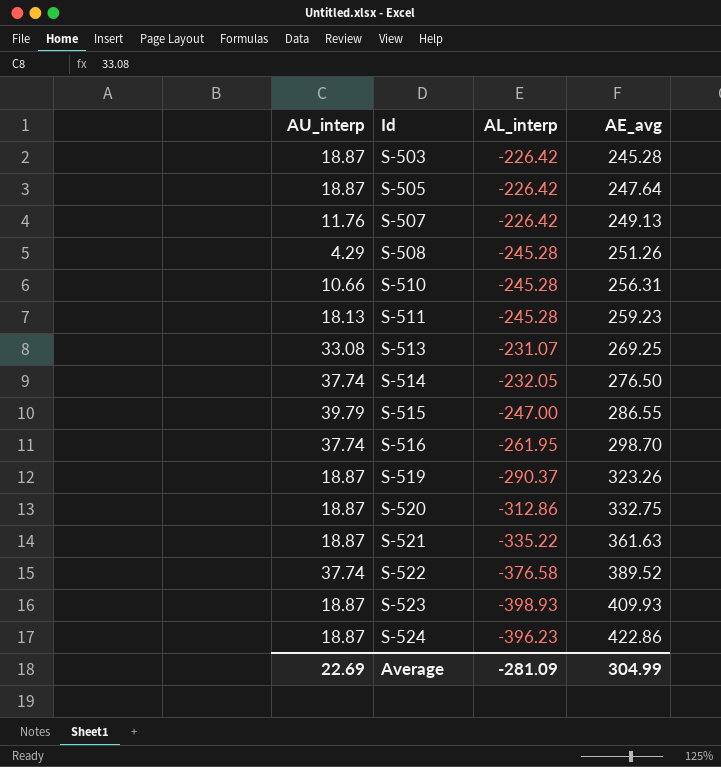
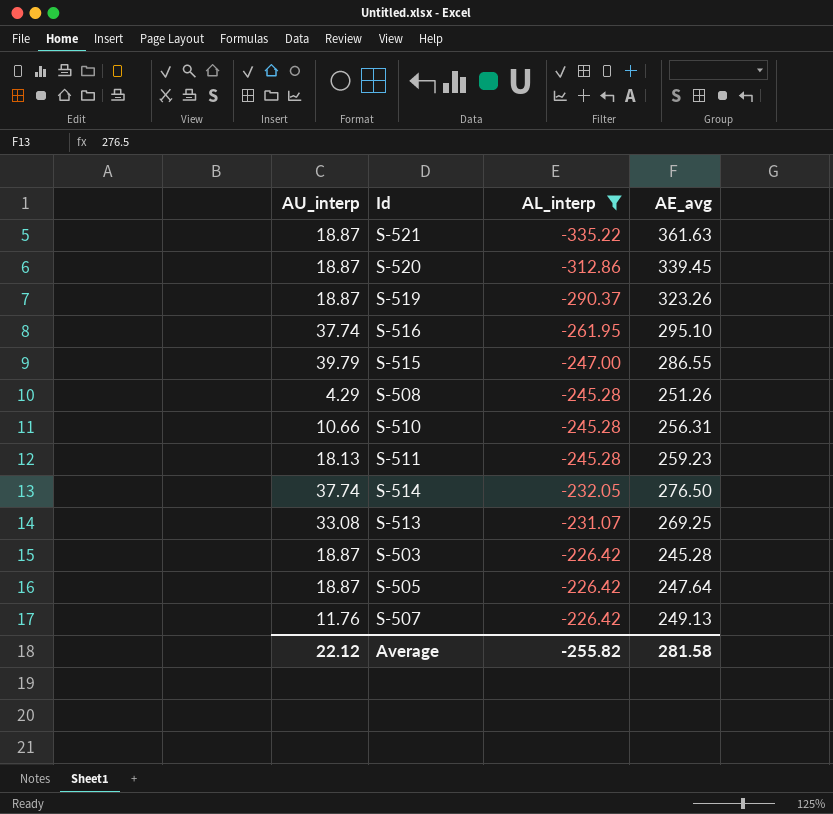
filter: none -> AL_interp >= -335.22
row order: Id ascending -> AL_interp ascending
S-520 | AE_avg: 332.75 -> 339.45
S-516 | AE_avg: 298.70 -> 295.10
Average | AU_interp: 22.69 -> 22.12
Average | AL_interp: -281.09 -> -255.82
Average | AE_avg: 304.99 -> 281.58

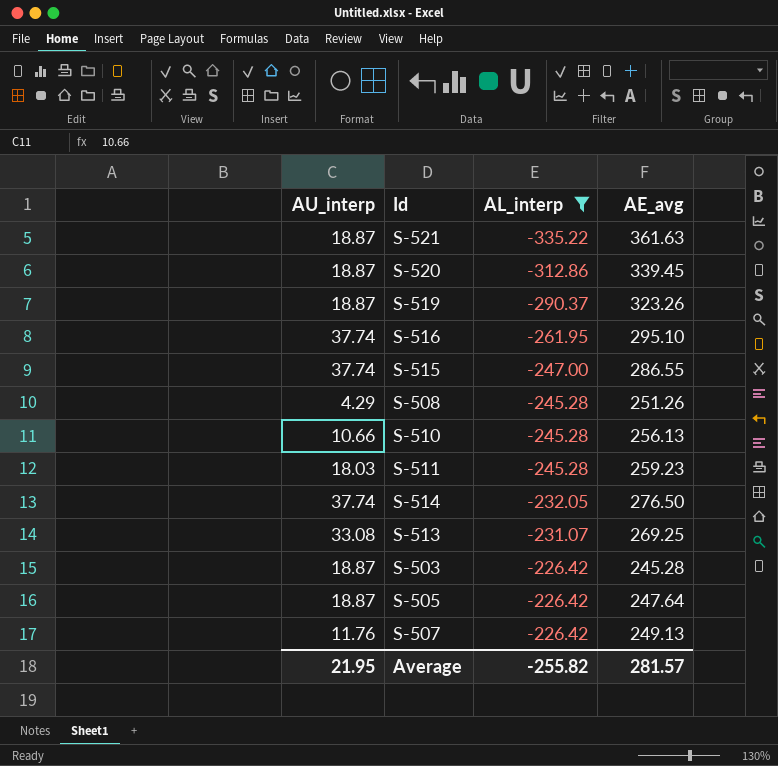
S-515 | AU_interp: 39.79 -> 37.74
S-510 | AE_avg: 256.31 -> 256.13
S-511 | AU_interp: 18.13 -> 18.03
Average | AU_interp: 22.12 -> 21.95
Average | AE_avg: 281.58 -> 281.57

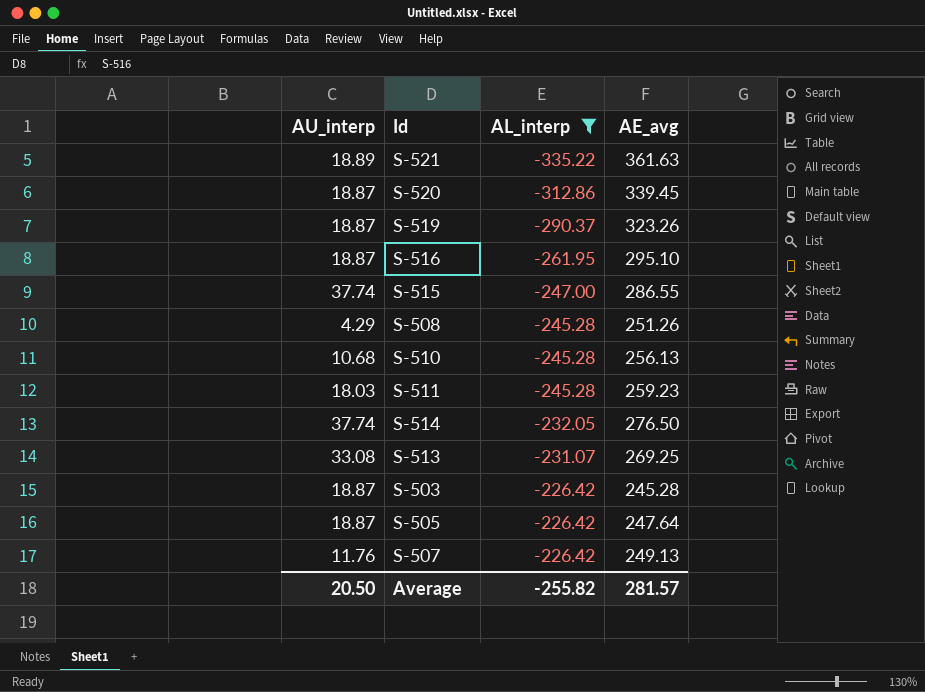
S-521 | AU_interp: 18.87 -> 18.89
S-516 | AU_interp: 37.74 -> 18.87
S-510 | AU_interp: 10.66 -> 10.68
Average | AU_interp: 21.95 -> 20.50

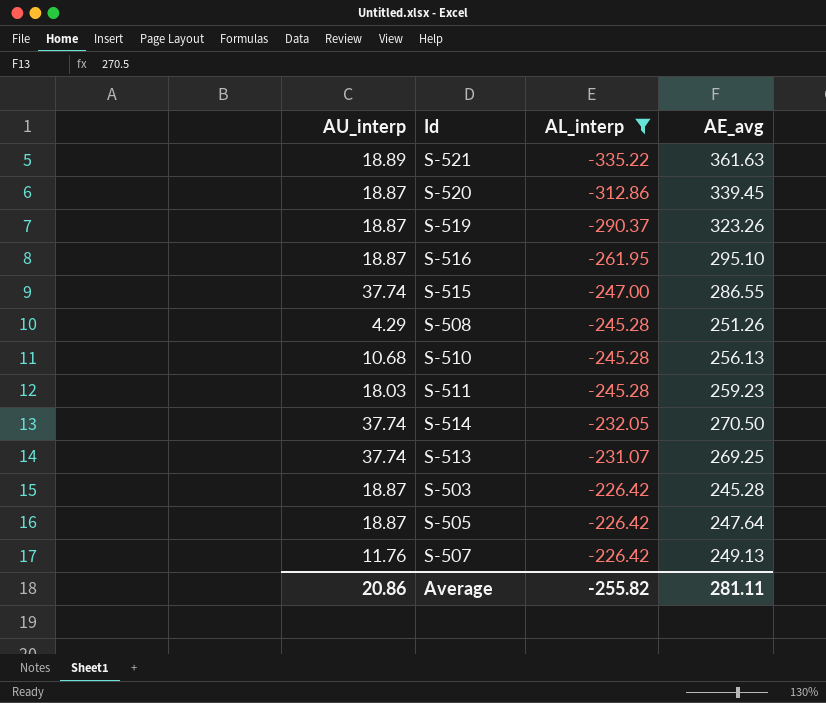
S-514 | AE_avg: 276.50 -> 270.50
S-513 | AU_interp: 33.08 -> 37.74
Average | AU_interp: 20.50 -> 20.86
Average | AE_avg: 281.57 -> 281.11

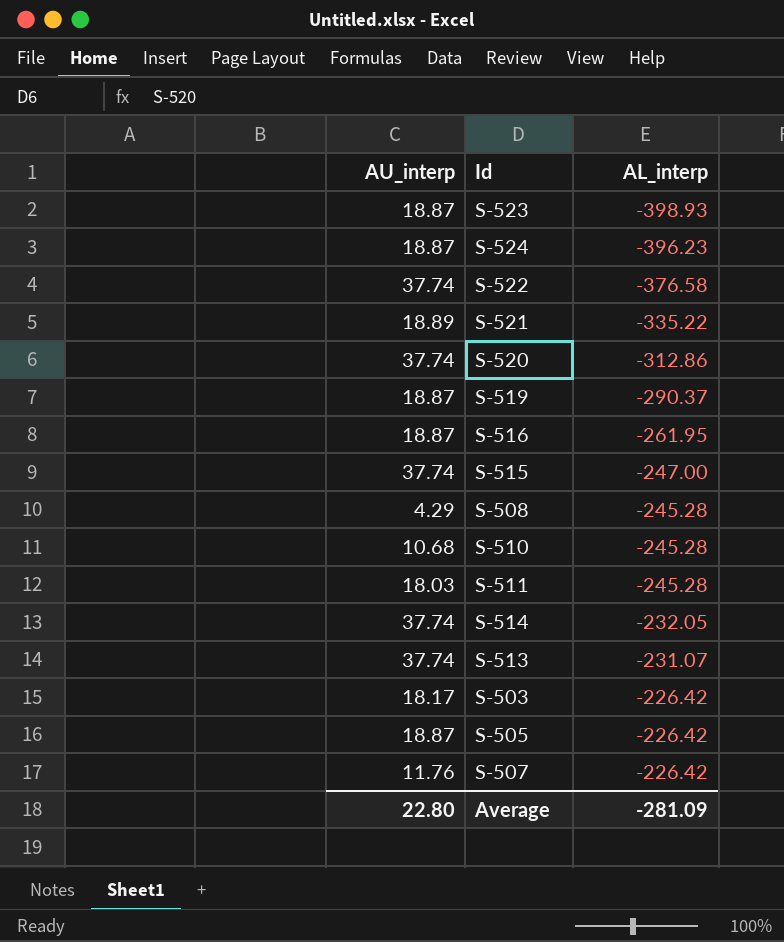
filter: AL_interp >= -335.22 -> none
column AE_avg | position: 4 -> none
S-520 | AU_interp: 18.87 -> 37.74
S-503 | AU_interp: 18.87 -> 18.17
Average | AU_interp: 20.86 -> 22.80
Average | AL_interp: -255.82 -> -281.09

